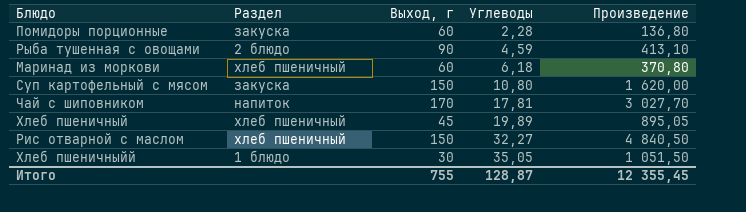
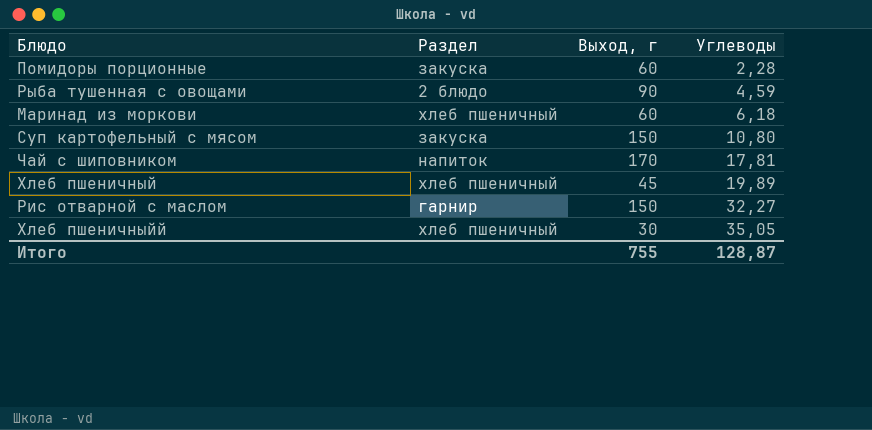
column Произведение | formula: [Выход, г] * [Углеводы] -> none
Рис отварной с маслом | Раздел: хлеб пшеничный -> гарнир
Хлеб пшеничныйй | Раздел: 1 блюдо -> хлеб пшеничный

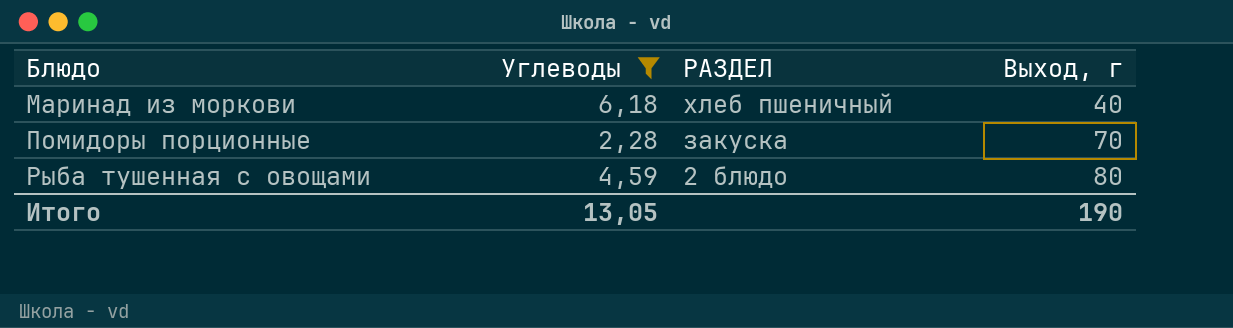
filter: none -> Углеводы <= 6,18
row order: Углеводы ascending -> Блюдо ascending
column Углеводы | position: 4 -> 2
column name: Раздел -> РАЗДЕЛ
Маринад из моркови | Выход, г: 60 -> 40
Помидоры порционные | Выход, г: 60 -> 70
Рыба тушенная с овощами | Выход, г: 90 -> 80
Итого | Углеводы: 128,87 -> 13,05
Итого | Выход, г: 755 -> 190

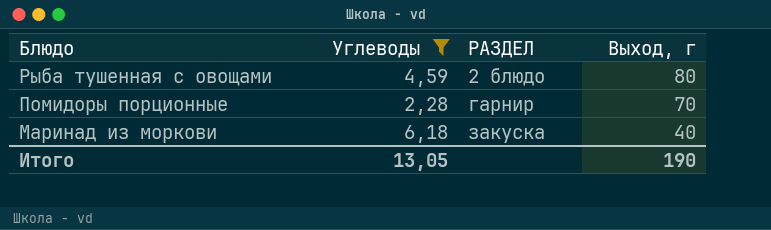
row order: Блюдо ascending -> Блюдо descending
Помидоры порционные | РАЗДЕЛ: закуска -> гарнир
Маринад из моркови | РАЗДЕЛ: хлеб пшеничный -> закуска

